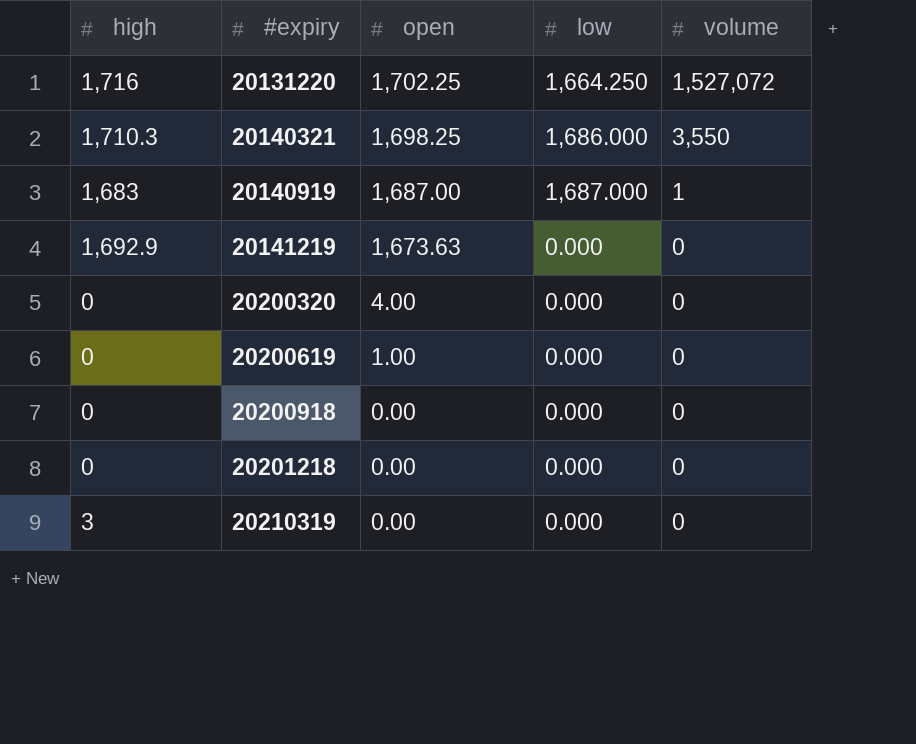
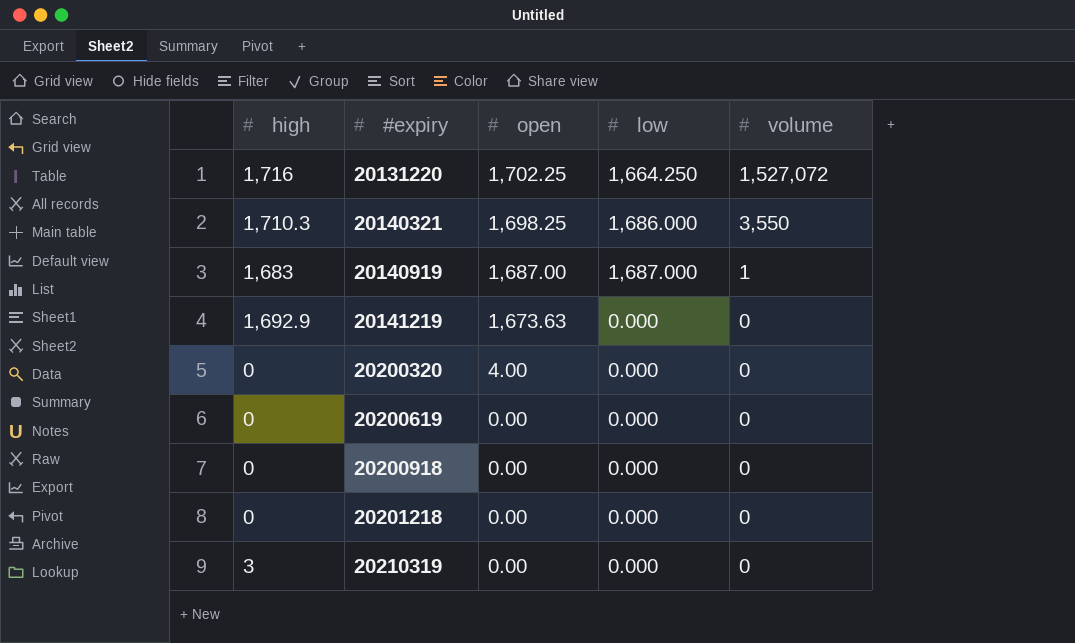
20200619 | open: 1.00 -> 0.00

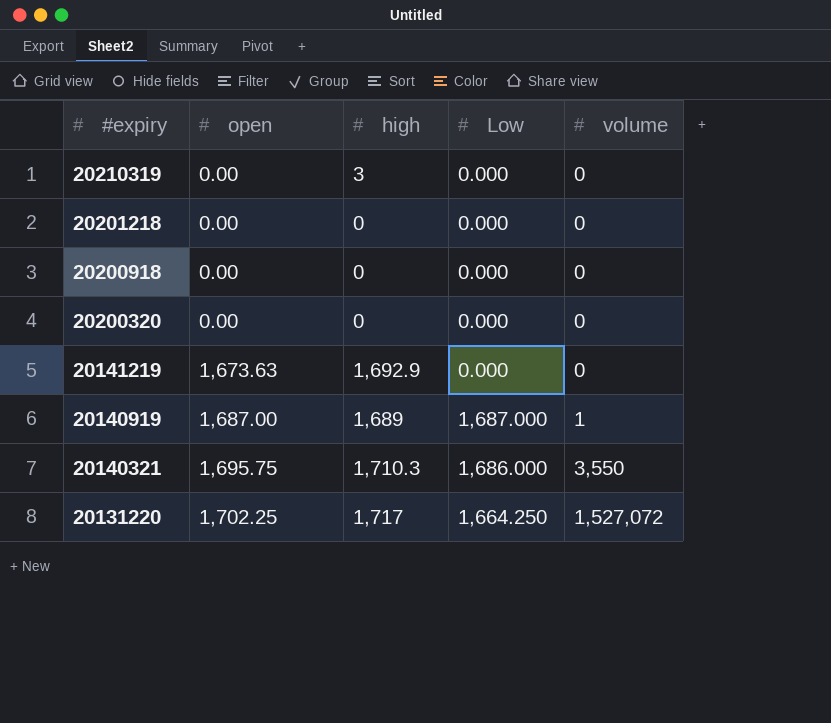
row order: #expiry ascending -> #expiry descending
column high | position: 1 -> 3
column name: low -> Low
row 20200619: 0 | 0.00 | 0.000 | 0 -> none
20200320 | open: 4.00 -> 0.00
20140919 | high: 1,683 -> 1,689
20140321 | open: 1,698.25 -> 1,695.75
20131220 | high: 1,716 -> 1,717

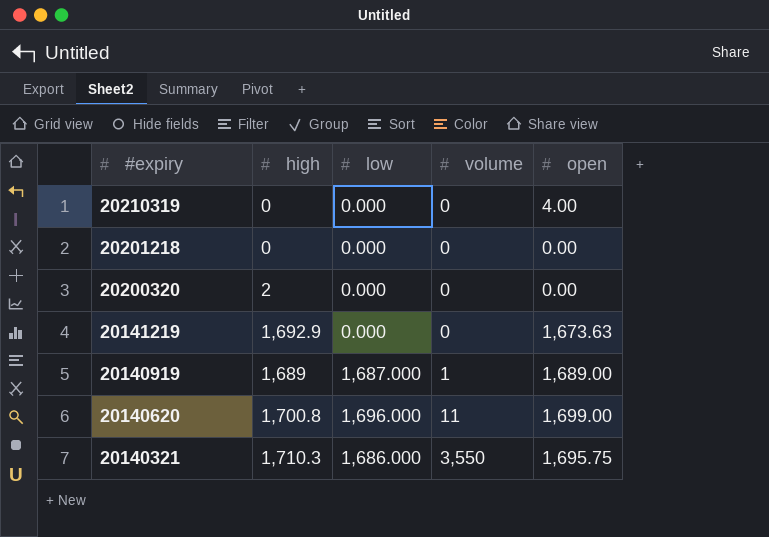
column name: Low -> low
column open | position: 2 -> 5
row 20200918: 0.00 | 0 | 0.000 | 0 -> none
row 20131220: 1,702.25 | 1,717 | 1,664.250 | 1,527,072 -> none
20210319 | high: 3 -> 0
20210319 | open: 0.00 -> 4.00
20200320 | high: 0 -> 2
20140919 | open: 1,687.00 -> 1,689.00
row 20140620: none -> 1,700.8 | 1,696.000 | 11 | 1,699.00

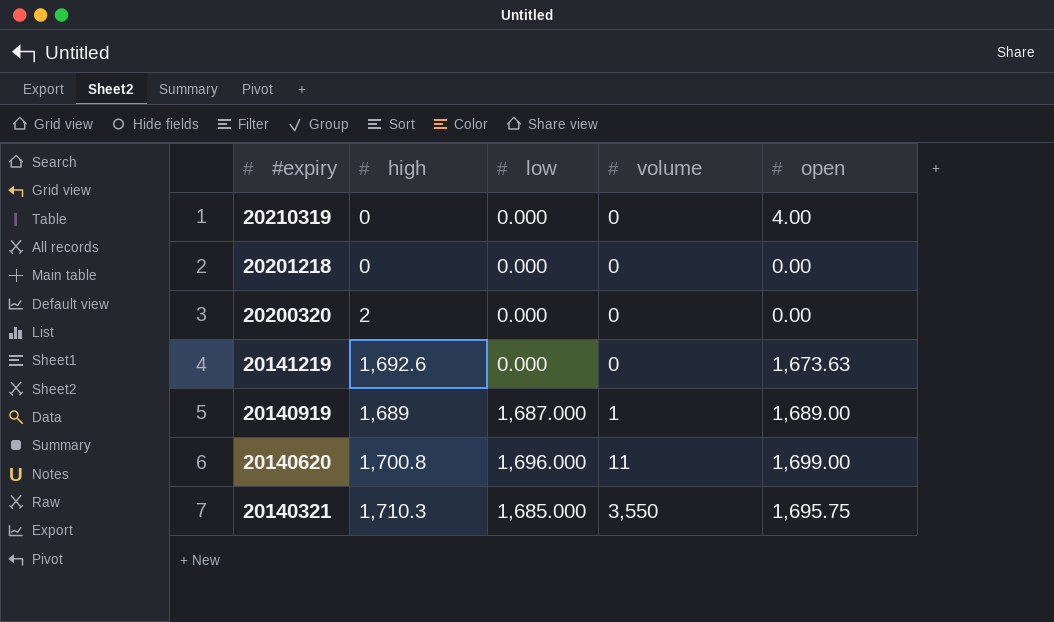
20141219 | high: 1,692.9 -> 1,692.6
20140321 | low: 1,686.000 -> 1,685.000

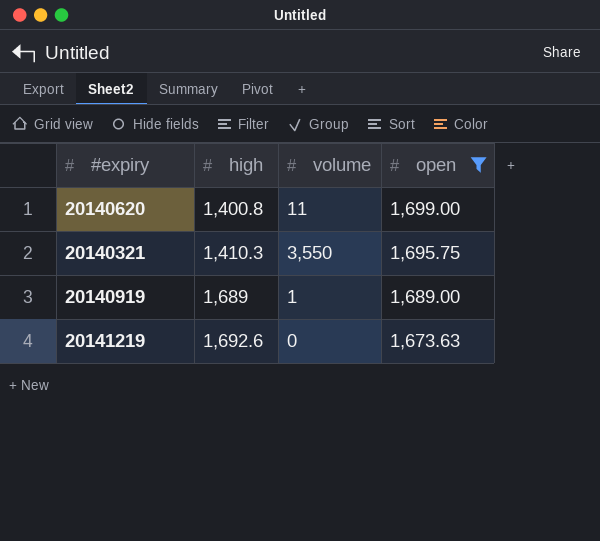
filter: none -> open >= 1,673.63
row order: #expiry descending -> high ascending
column low | position: 3 -> none
20140620 | high: 1,700.8 -> 1,400.8
20140321 | high: 1,710.3 -> 1,410.3

